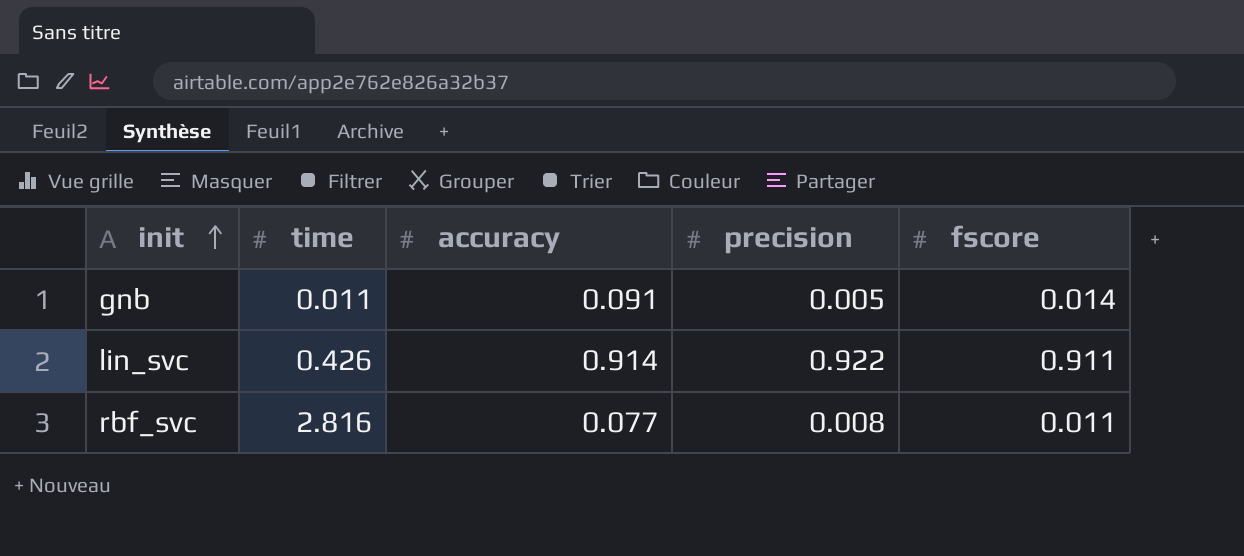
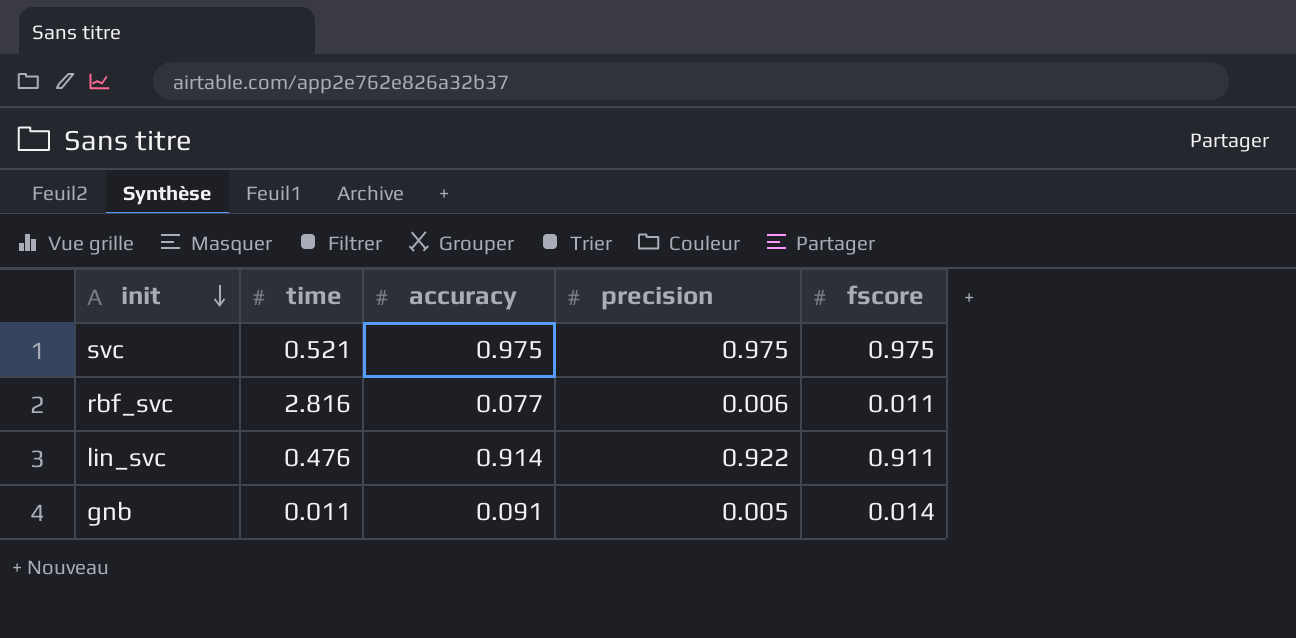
row order: init ascending -> init descending
row svc: none -> 0.521 | 0.975 | 0.975 | 0.975
rbf_svc | precision: 0.008 -> 0.006
lin_svc | time: 0.426 -> 0.476

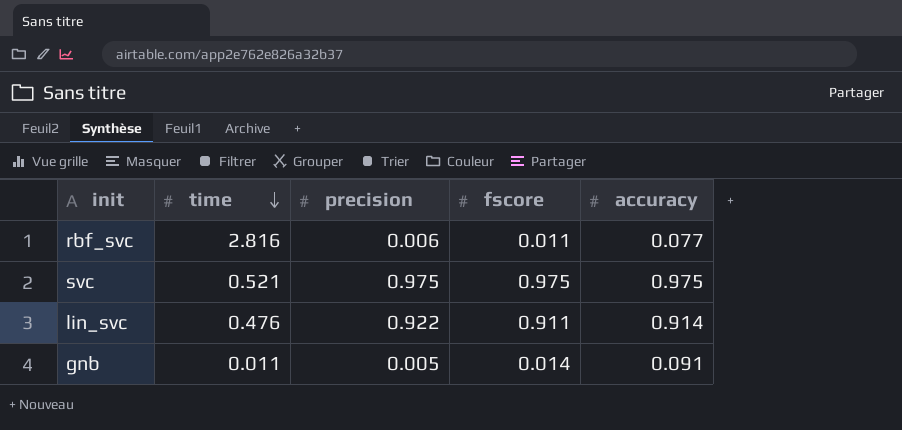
row order: init descending -> time descending
column accuracy | position: 3 -> 5

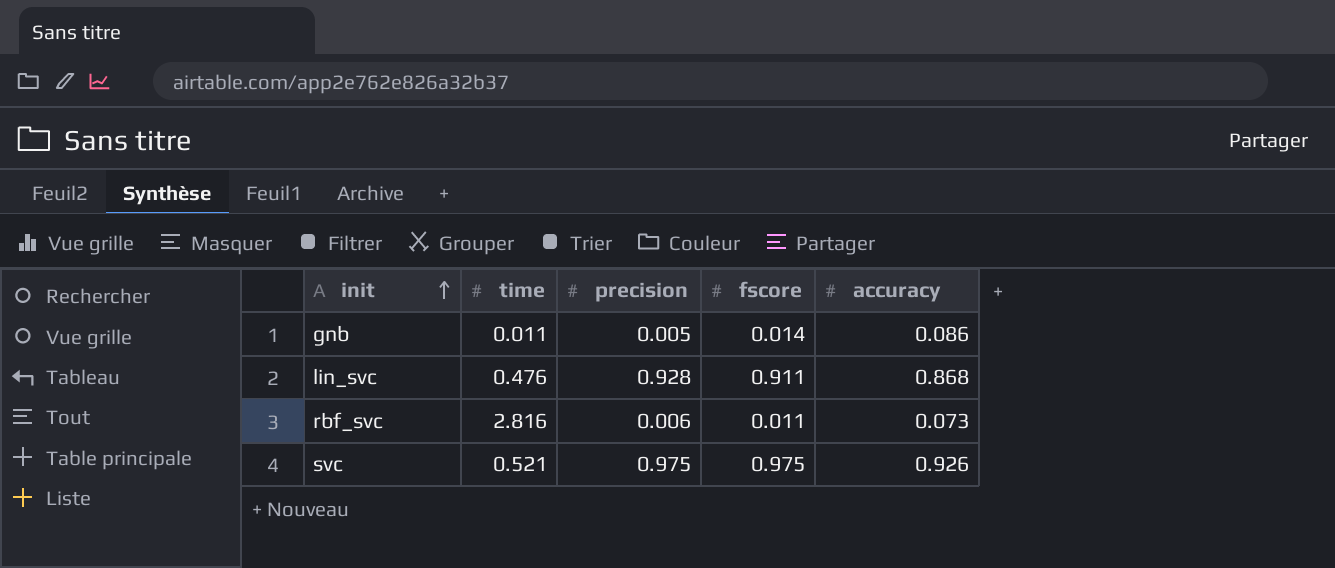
row order: time descending -> init ascending
gnb | accuracy: 0.091 -> 0.086
lin_svc | precision: 0.922 -> 0.928
lin_svc | accuracy: 0.914 -> 0.868
rbf_svc | accuracy: 0.077 -> 0.073
svc | accuracy: 0.975 -> 0.926

